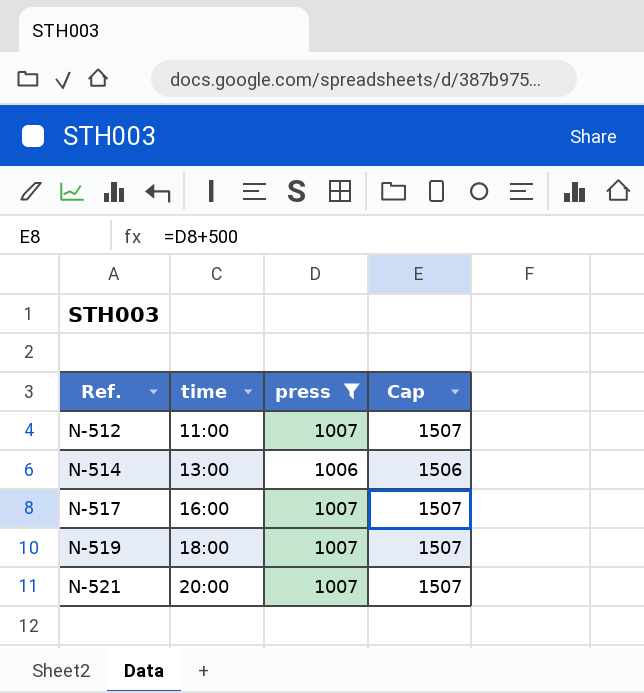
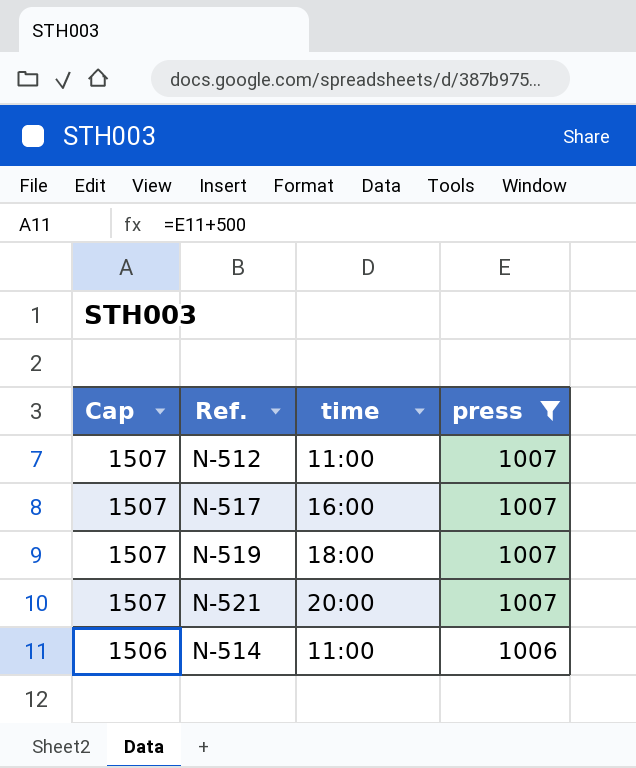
row order: Ref. ascending -> Cap descending
column Cap | position: 4 -> 1
N-514 | time: 13:00 -> 11:00

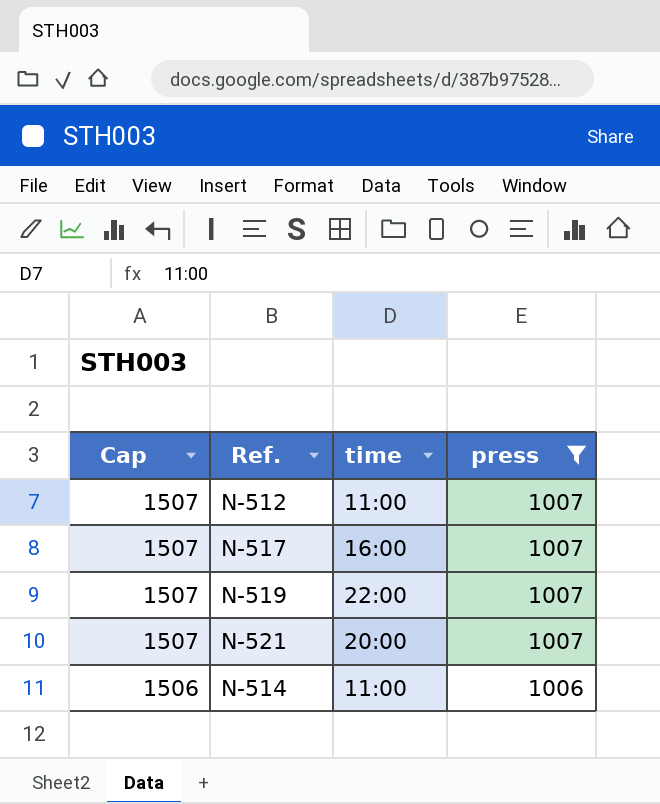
N-519 | time: 18:00 -> 22:00

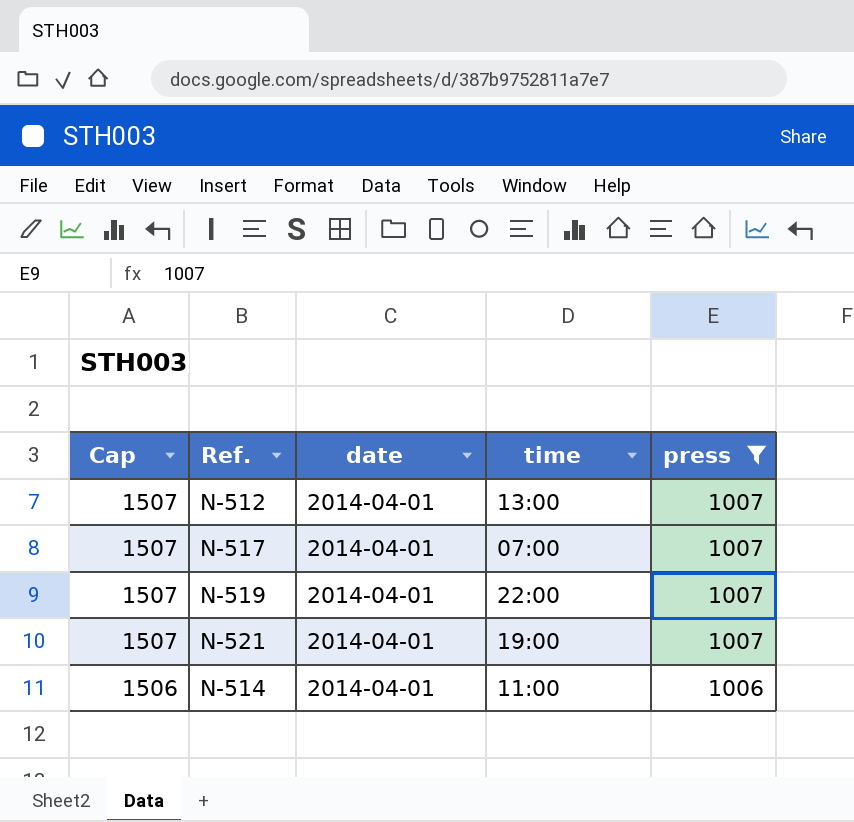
column date | position: none -> 3
N-512 | time: 11:00 -> 13:00
N-517 | time: 16:00 -> 07:00
N-521 | time: 20:00 -> 19:00

